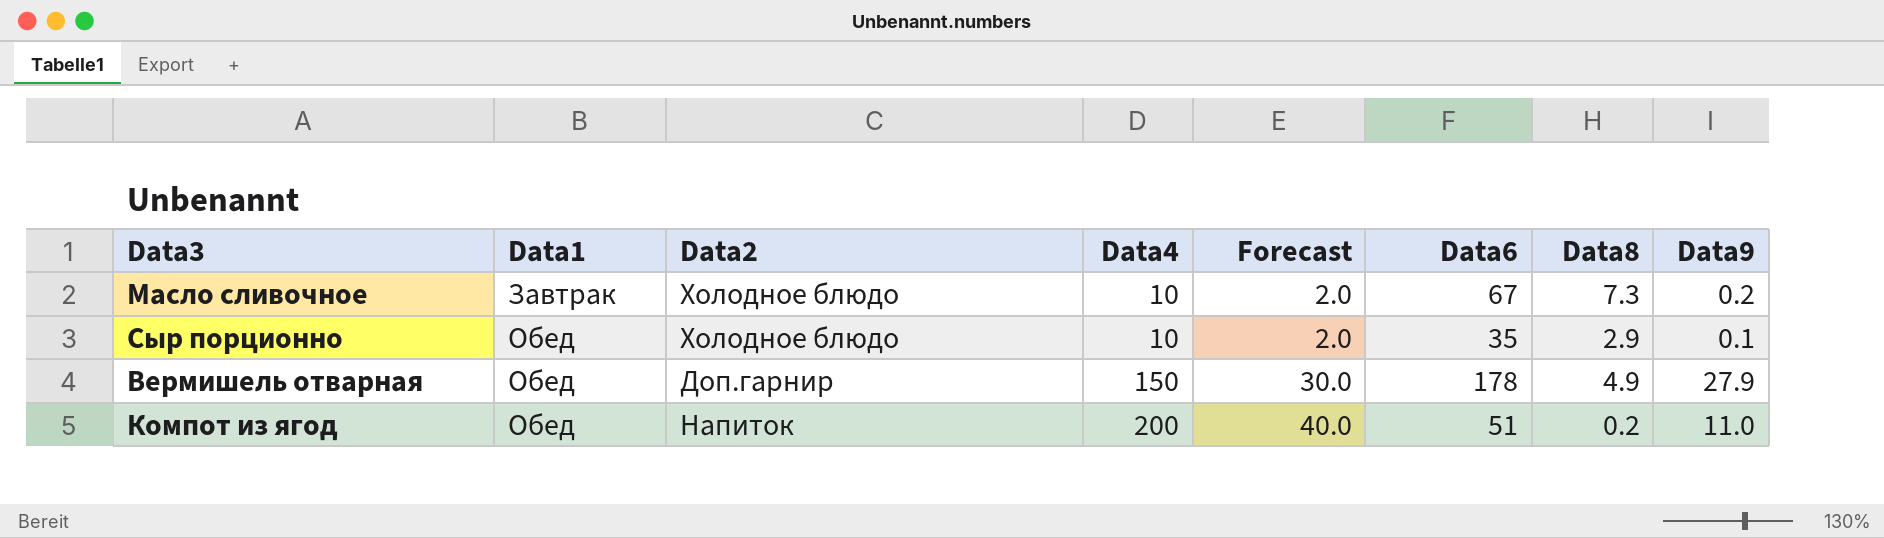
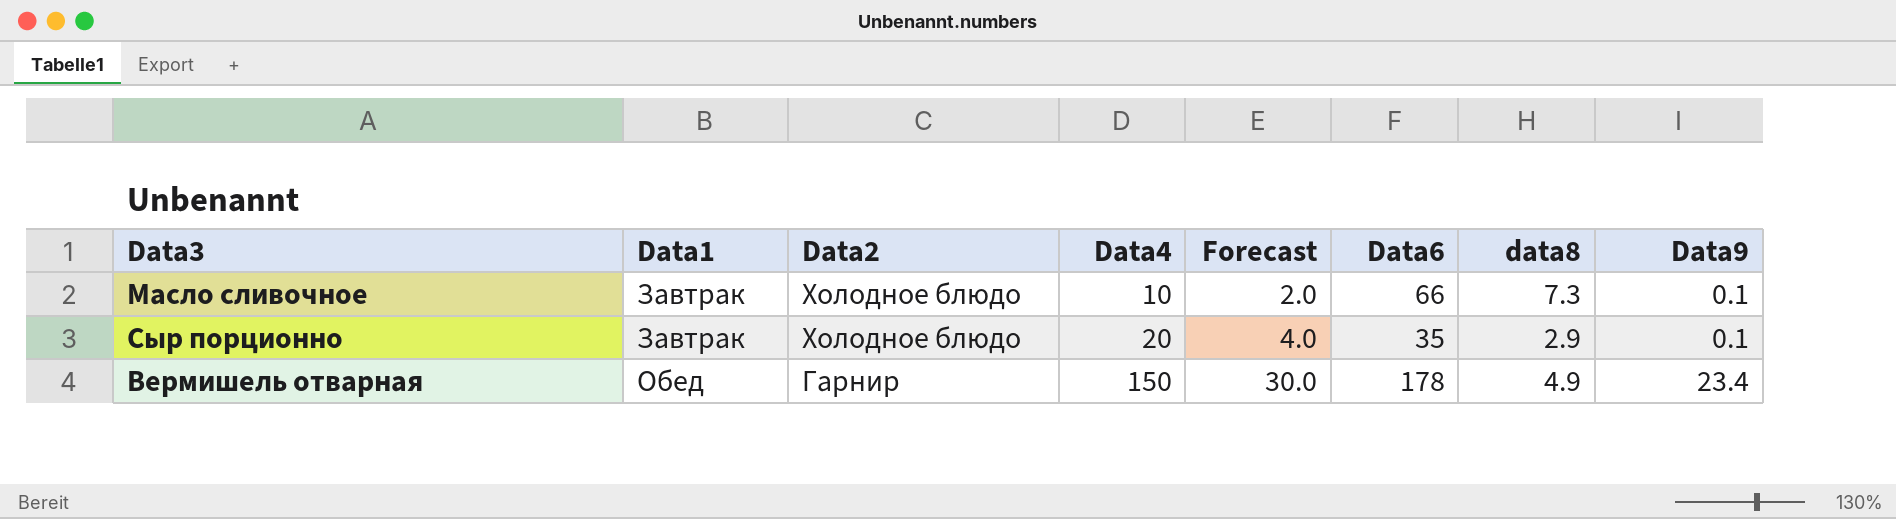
column name: Data8 -> data8
row Компот из ягод: Обед | Напиток | 200 | 40.0 | 51 | 0.2 | 11.0 -> none
Масло сливочное | Data6: 67 -> 66
Масло сливочное | Data9: 0.2 -> 0.1
Сыр порционно | Data1: Обед -> Завтрак
Сыр порционно | Data4: 10 -> 20
Сыр порционно | Forecast: 2.0 -> 4.0
Вермишель отварная | Data2: Доп.гарнир -> Гарнир
Вермишель отварная | Data9: 27.9 -> 23.4

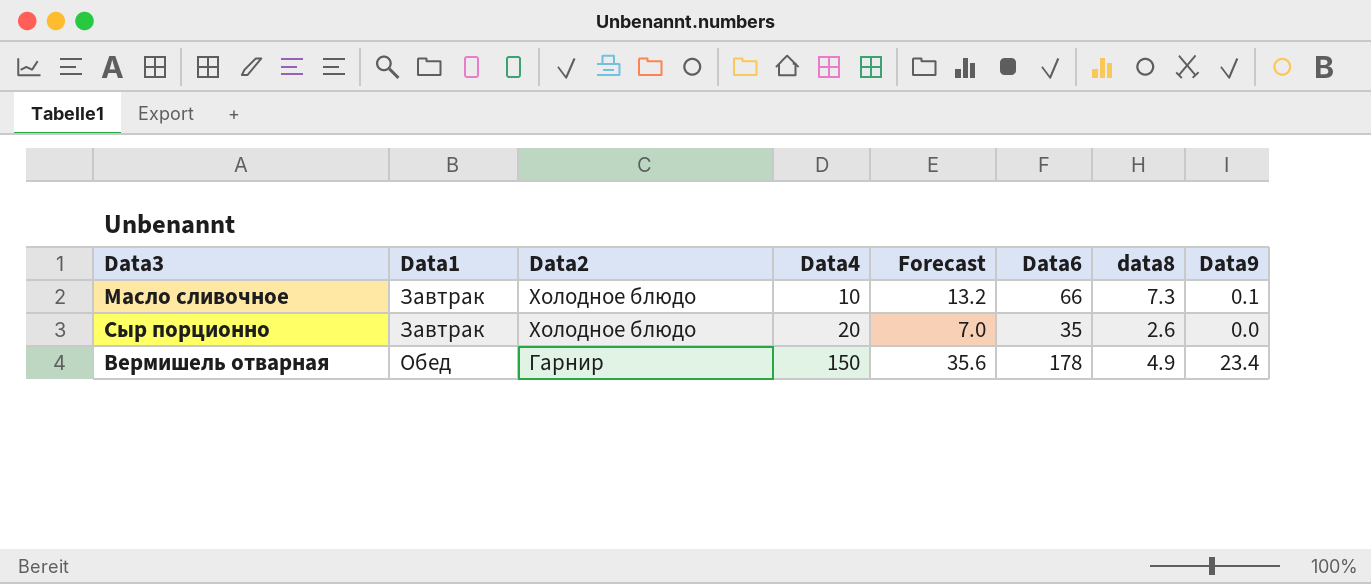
column Forecast | formula: [Data4] * 0.2 -> [Data6] * 0.2
Сыр порционно | data8: 2.9 -> 2.6
Сыр порционно | Data9: 0.1 -> 0.0

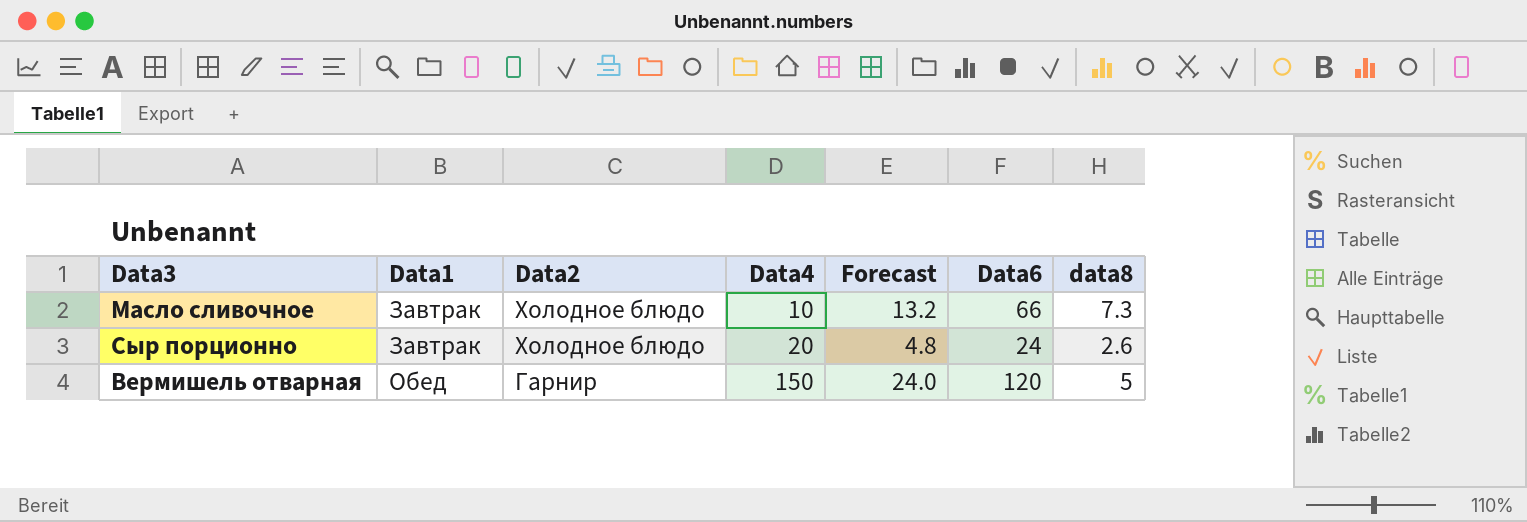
column Data9 | position: 8 -> none
Сыр порционно | Forecast: 7.0 -> 4.8
Сыр порционно | Data6: 35 -> 24
Вермишель отварная | Forecast: 35.6 -> 24.0
Вермишель отварная | Data6: 178 -> 120
Вермишель отварная | data8: 4.9 -> 5

